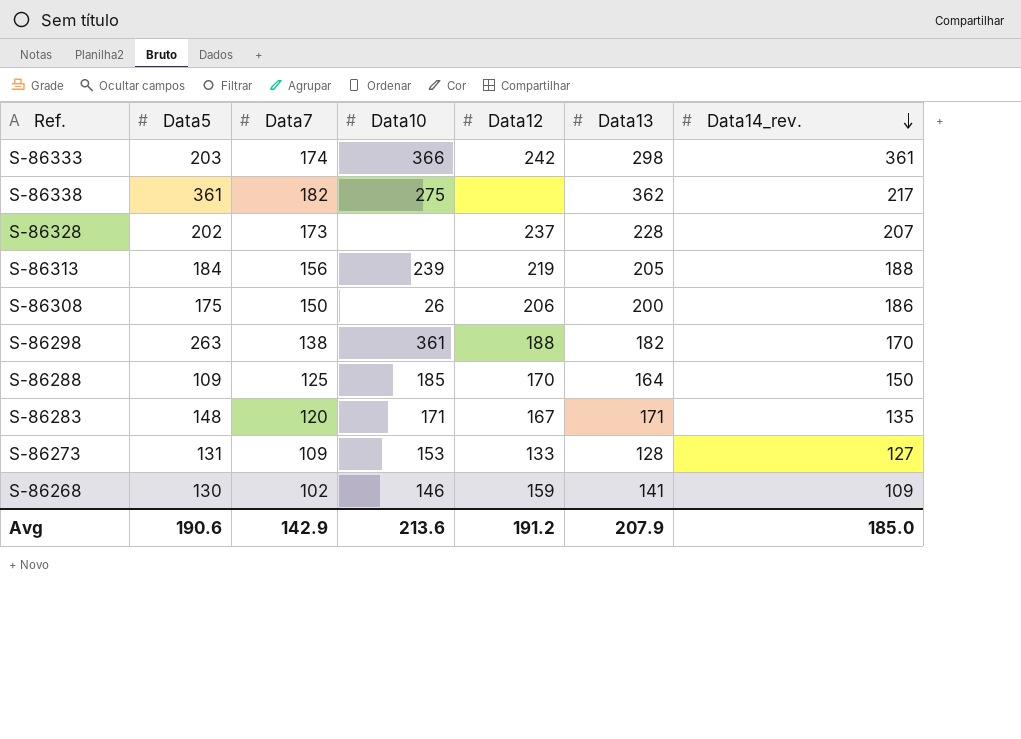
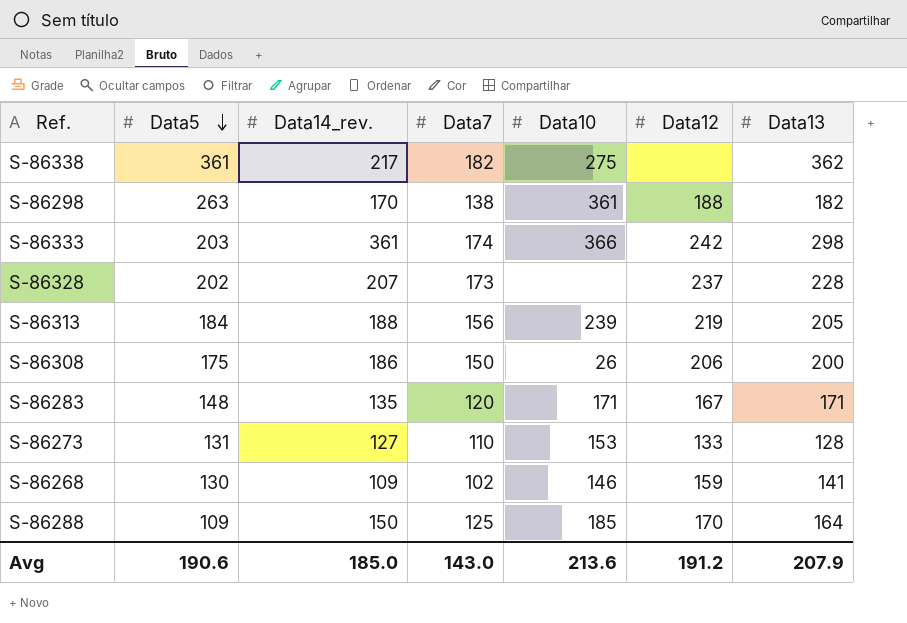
row order: Data14_rev. descending -> Data5 descending
column Data14_rev. | position: 7 -> 3
S-86273 | Data7: 109 -> 110
Avg | Data7: 142.9 -> 143.0

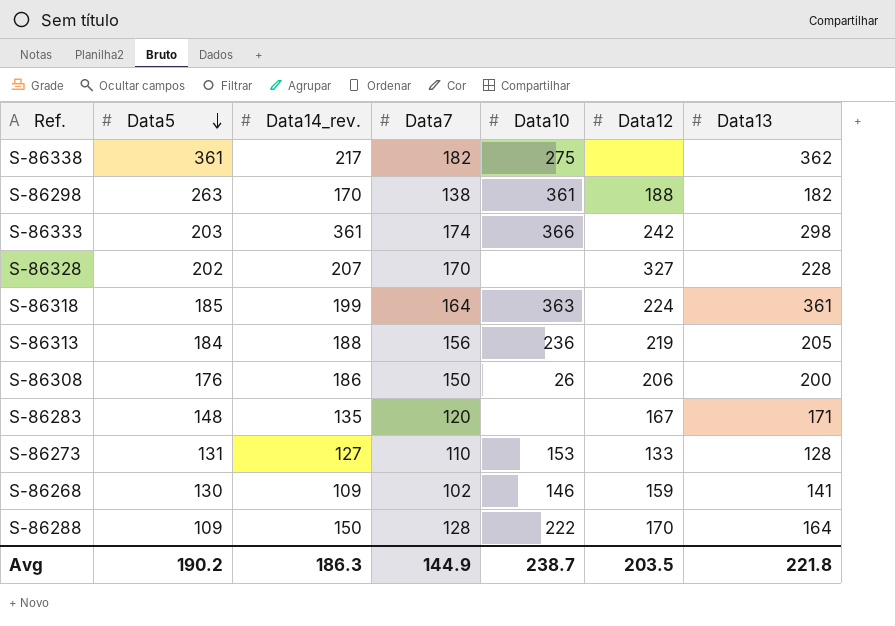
S-86328 | Data7: 173 -> 170
S-86328 | Data12: 237 -> 327
row S-86318: none -> 185 | 199 | 164 | 363 | 224 | 361
S-86313 | Data10: 239 -> 236
S-86308 | Data5: 175 -> 176
S-86283 | Data10: 171 -> none
S-86288 | Data7: 125 -> 128
S-86288 | Data10: 185 -> 222
Avg | Data5: 190.6 -> 190.2
Avg | Data14_rev.: 185.0 -> 186.3
Avg | Data7: 143.0 -> 144.9
Avg | Data10: 213.6 -> 238.7
Avg | Data12: 191.2 -> 203.5
Avg | Data13: 207.9 -> 221.8

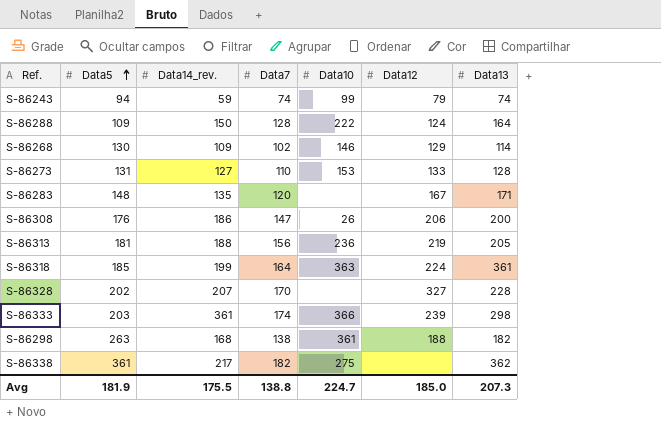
row order: Data5 descending -> Data5 ascending
row S-86243: none -> 94 | 59 | 74 | 99 | 79 | 74
S-86288 | Data12: 170 -> 124
S-86268 | Data12: 159 -> 129
S-86268 | Data13: 141 -> 114
S-86308 | Data7: 150 -> 147
S-86313 | Data5: 184 -> 181
S-86333 | Data12: 242 -> 239
S-86298 | Data14_rev.: 170 -> 168
Avg | Data5: 190.2 -> 181.9
Avg | Data14_rev.: 186.3 -> 175.5
Avg | Data7: 144.9 -> 138.8
Avg | Data10: 238.7 -> 224.7
Avg | Data12: 203.5 -> 185.0
Avg | Data13: 221.8 -> 207.3

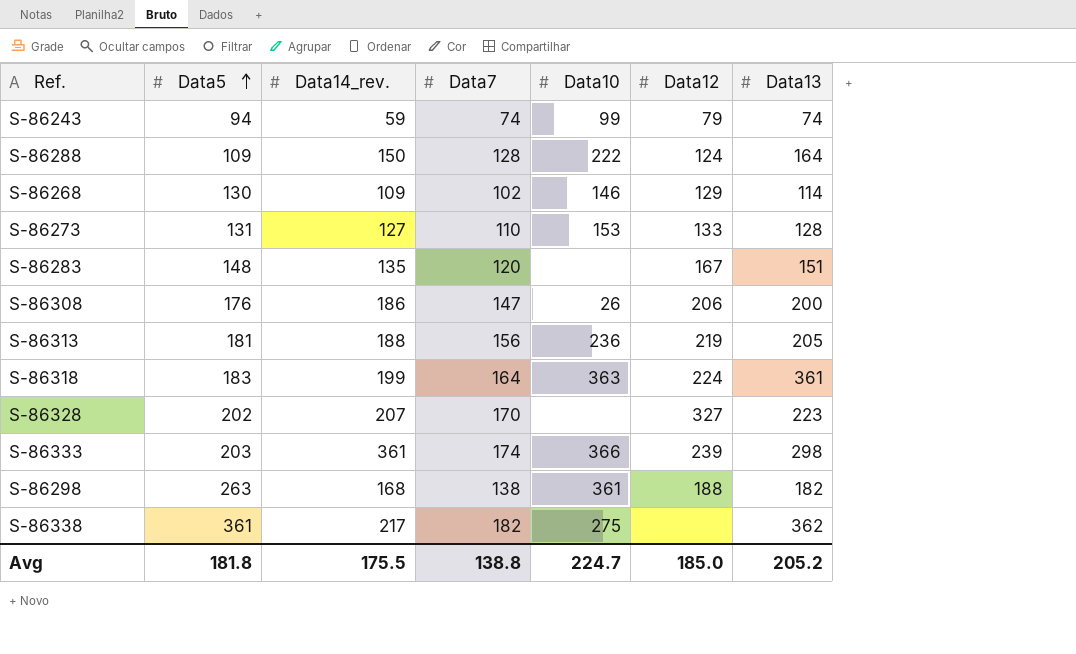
S-86283 | Data13: 171 -> 151
S-86318 | Data5: 185 -> 183
S-86328 | Data13: 228 -> 223
Avg | Data5: 181.9 -> 181.8
Avg | Data13: 207.3 -> 205.2

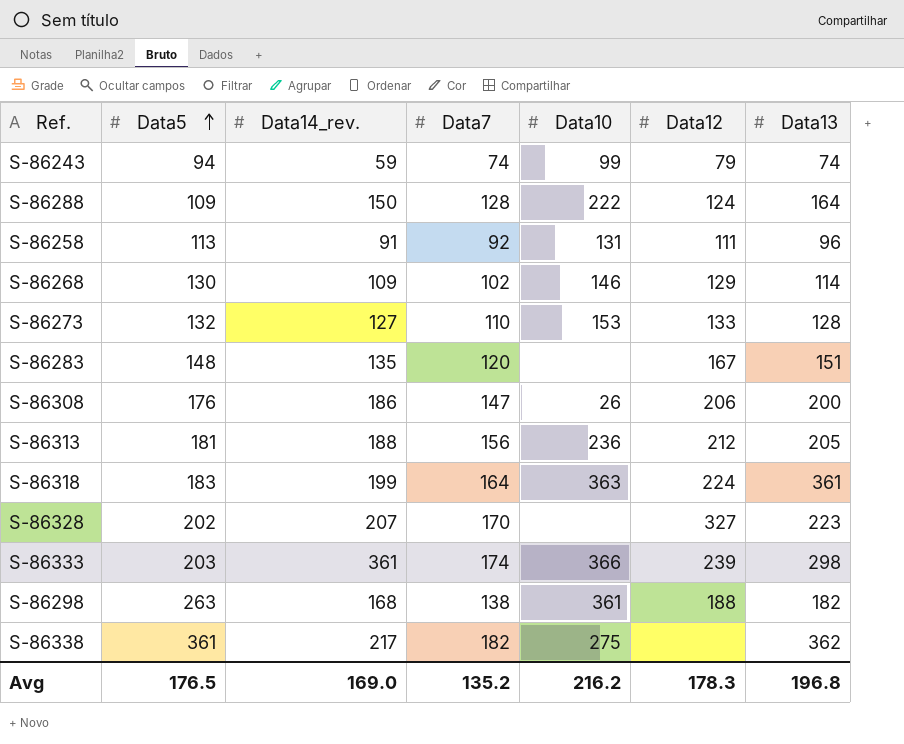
row S-86258: none -> 113 | 91 | 92 | 131 | 111 | 96
S-86273 | Data5: 131 -> 132
S-86313 | Data12: 219 -> 212
Avg | Data5: 181.8 -> 176.5
Avg | Data14_rev.: 175.5 -> 169.0
Avg | Data7: 138.8 -> 135.2
Avg | Data10: 224.7 -> 216.2
Avg | Data12: 185.0 -> 178.3
Avg | Data13: 205.2 -> 196.8

